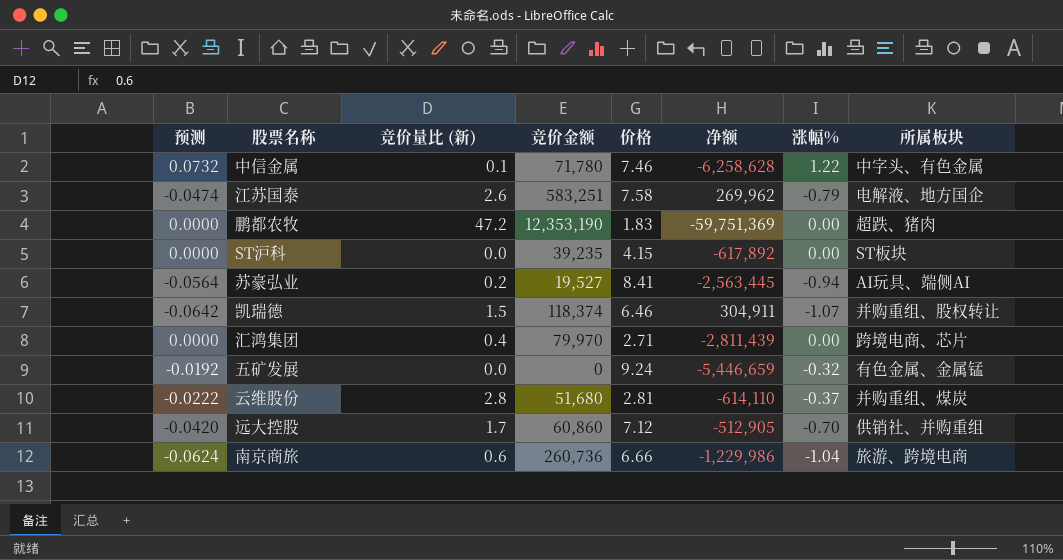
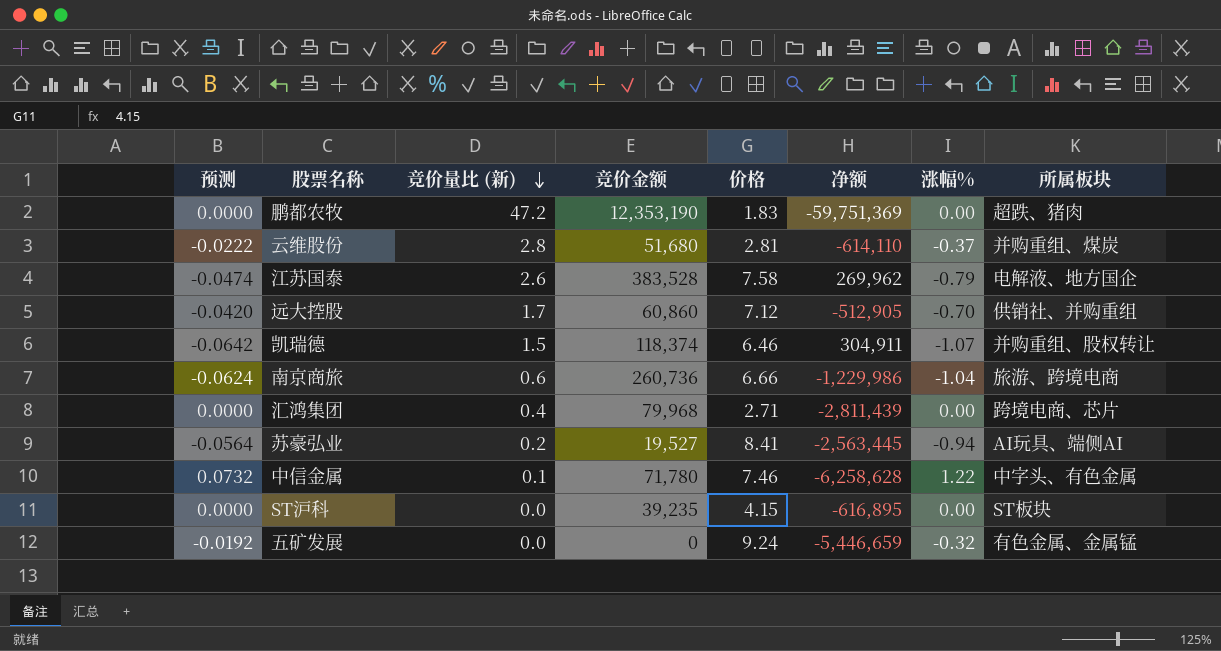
row order: none -> 竞价量比 (新) descending
江苏国泰 | 竞价金额: 583,251 -> 383,528
汇鸿集团 | 竞价金额: 79,970 -> 79,968
ST沪科 | 净额: -617,892 -> -616,895

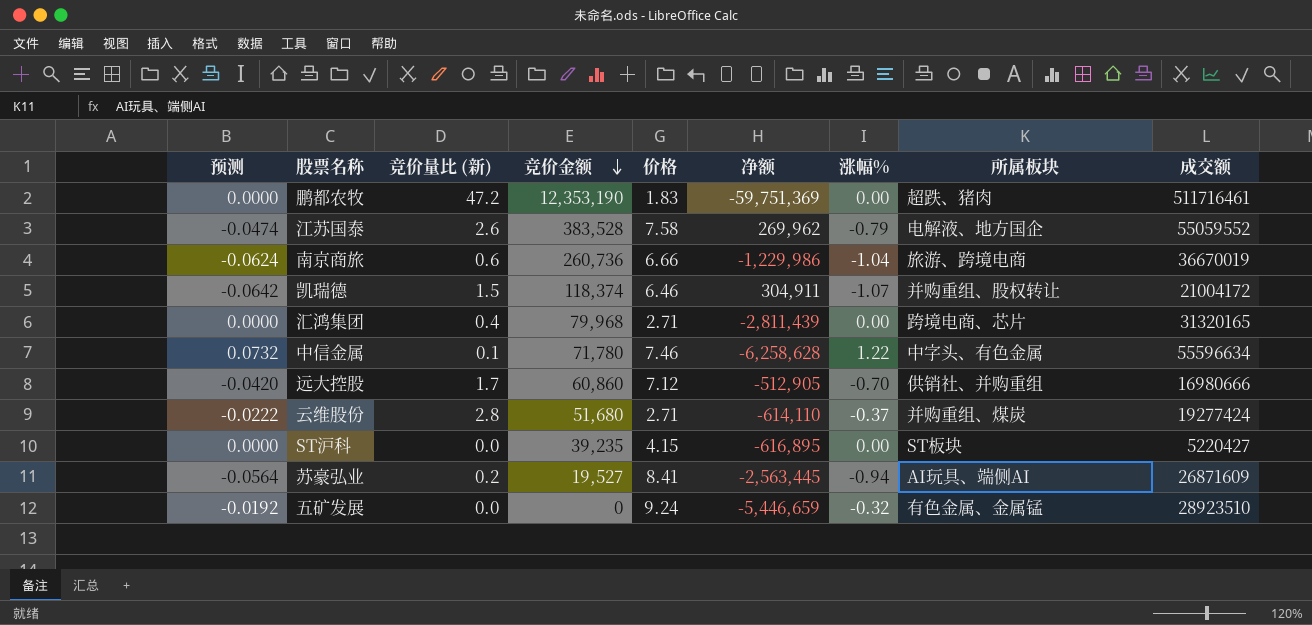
row order: 竞价量比 (新) descending -> 竞价金额 descending
column 成交额 | position: none -> 9
云维股份 | 价格: 2.81 -> 2.71

